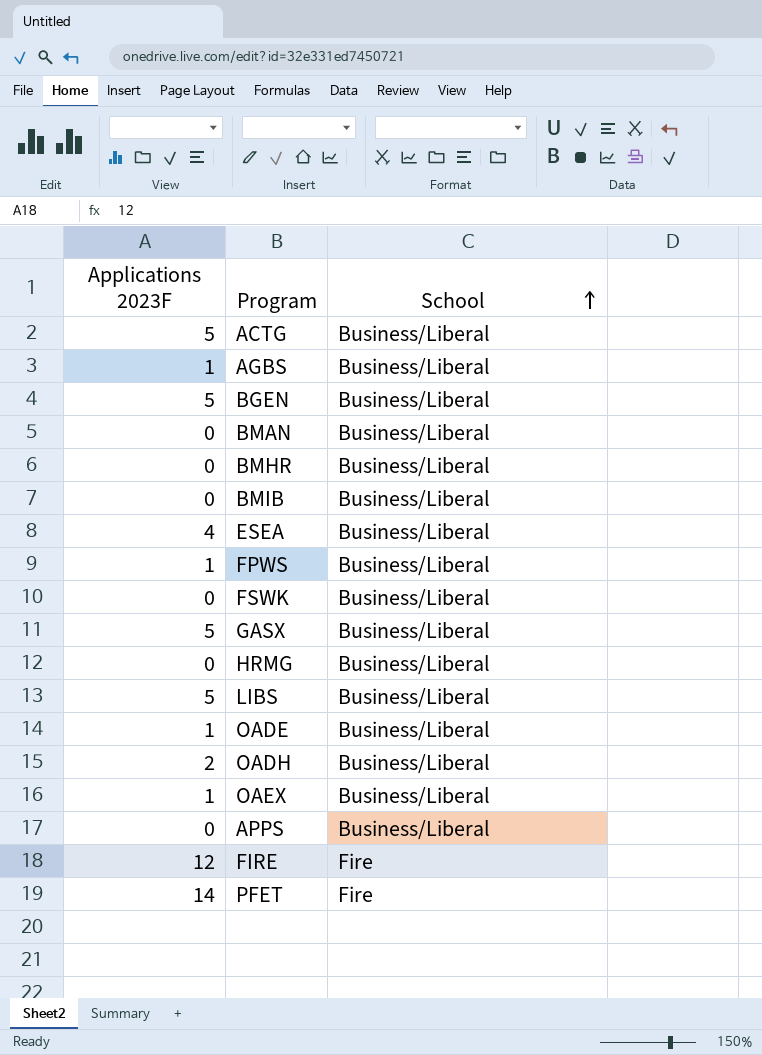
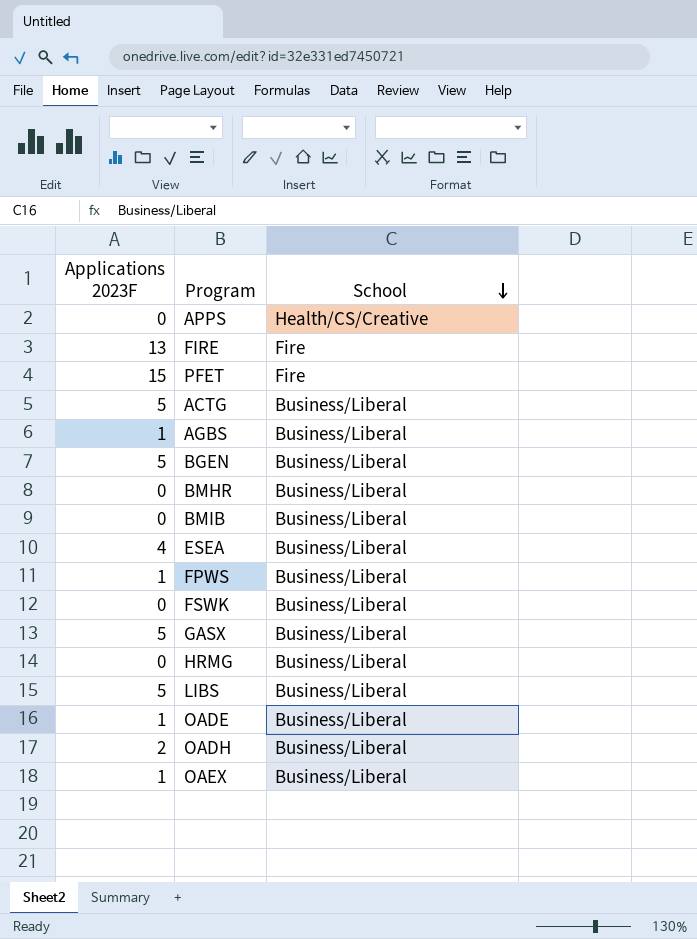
row order: School ascending -> School descending
row BMAN: 0 | Business/Liberal -> none
APPS | School: Business/Liberal -> Health/CS/Creative
FIRE | Applications 2023F: 12 -> 13
PFET | Applications 2023F: 14 -> 15

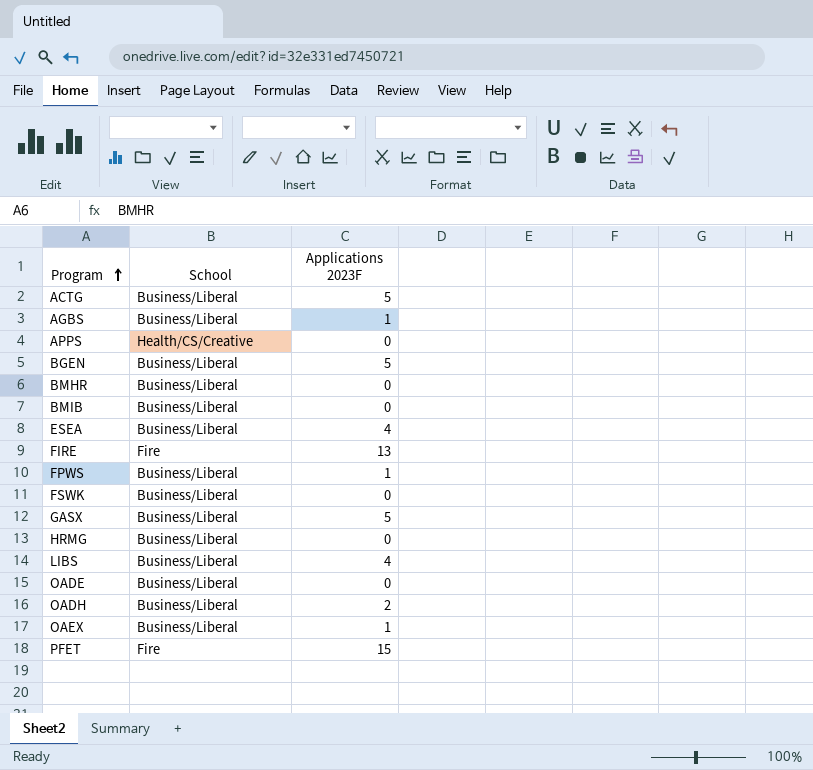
row order: School descending -> Program ascending
column Applications 2023F | position: 1 -> 3
LIBS | Applications 2023F: 5 -> 4
OADE | Applications 2023F: 1 -> 0

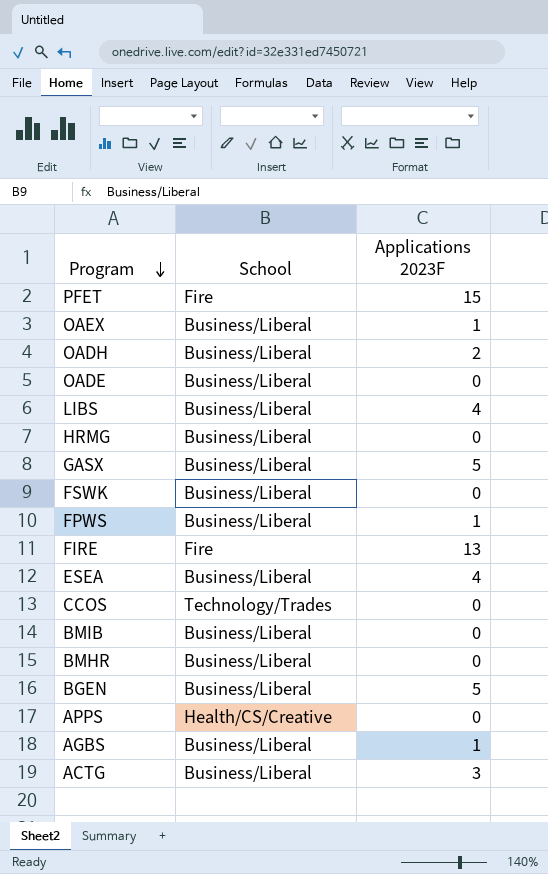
row order: Program ascending -> Program descending
row CCOS: none -> Technology/Trades | 0
ACTG | Applications 2023F: 5 -> 3

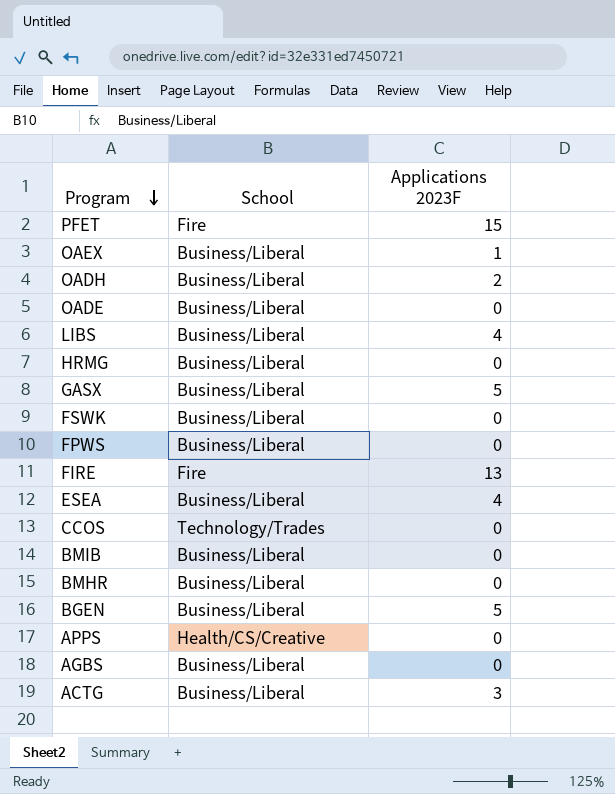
FPWS | Applications 2023F: 1 -> 0
AGBS | Applications 2023F: 1 -> 0

